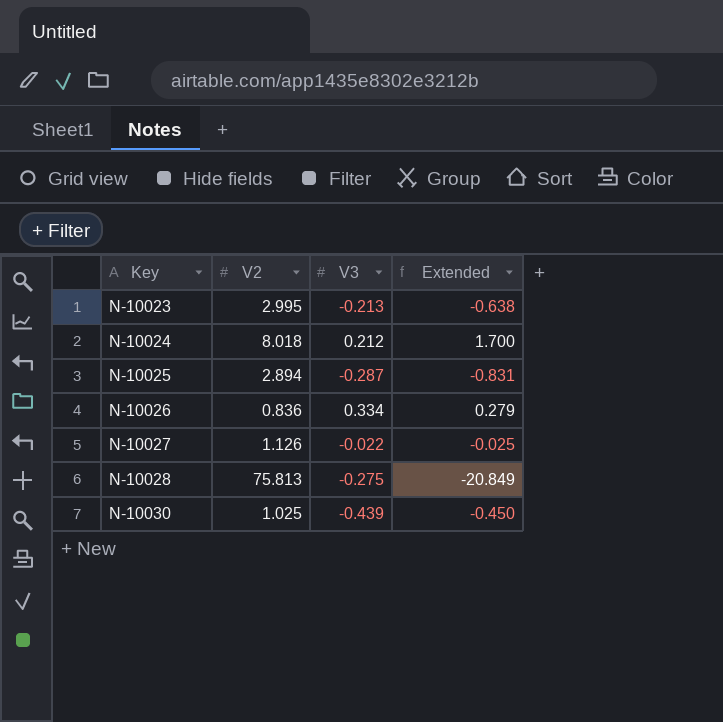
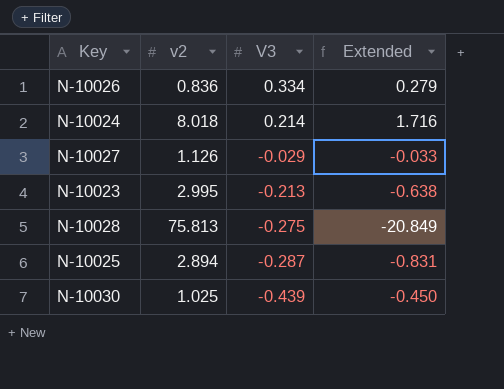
row order: Key ascending -> V3 descending
column name: V2 -> v2
N-10024 | V3: 0.212 -> 0.214
N-10024 | Extended: 1.700 -> 1.716
N-10027 | V3: -0.022 -> -0.029
N-10027 | Extended: -0.025 -> -0.033

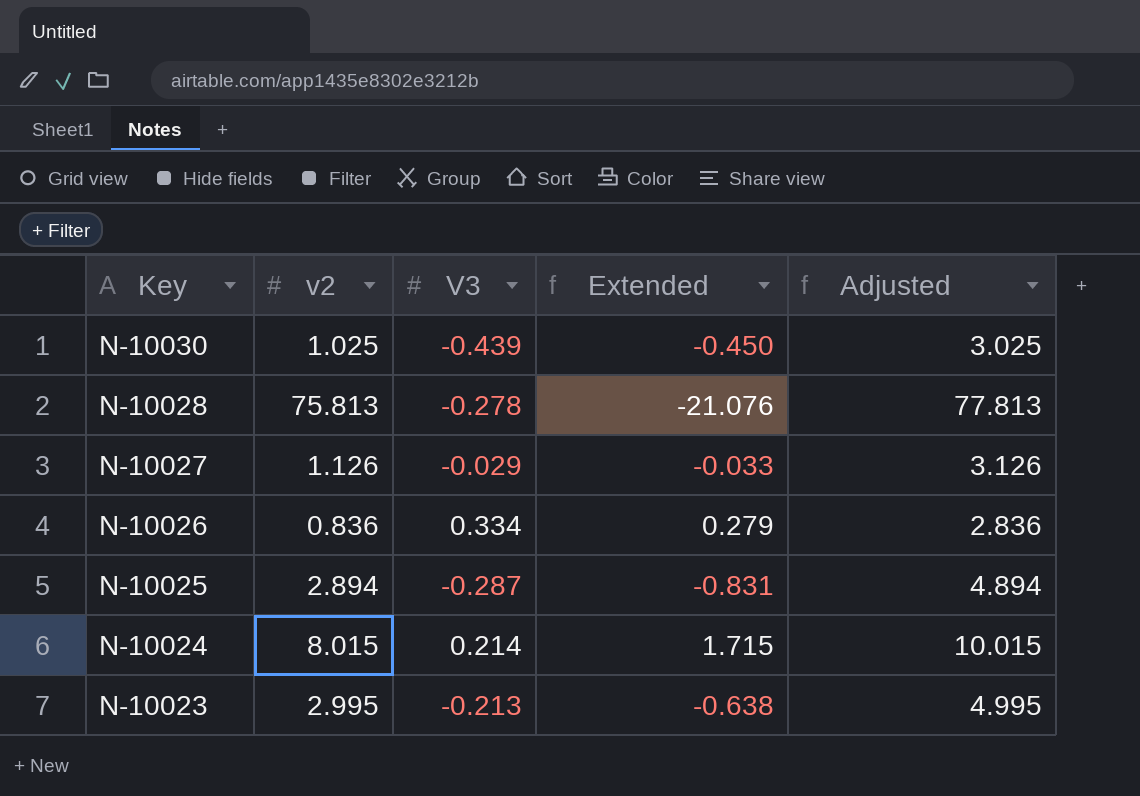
row order: V3 descending -> Key descending
column Adjusted | formula: none -> [v2] + 2
N-10028 | V3: -0.275 -> -0.278
N-10028 | Extended: -20.849 -> -21.076
N-10024 | v2: 8.018 -> 8.015
N-10024 | Extended: 1.716 -> 1.715

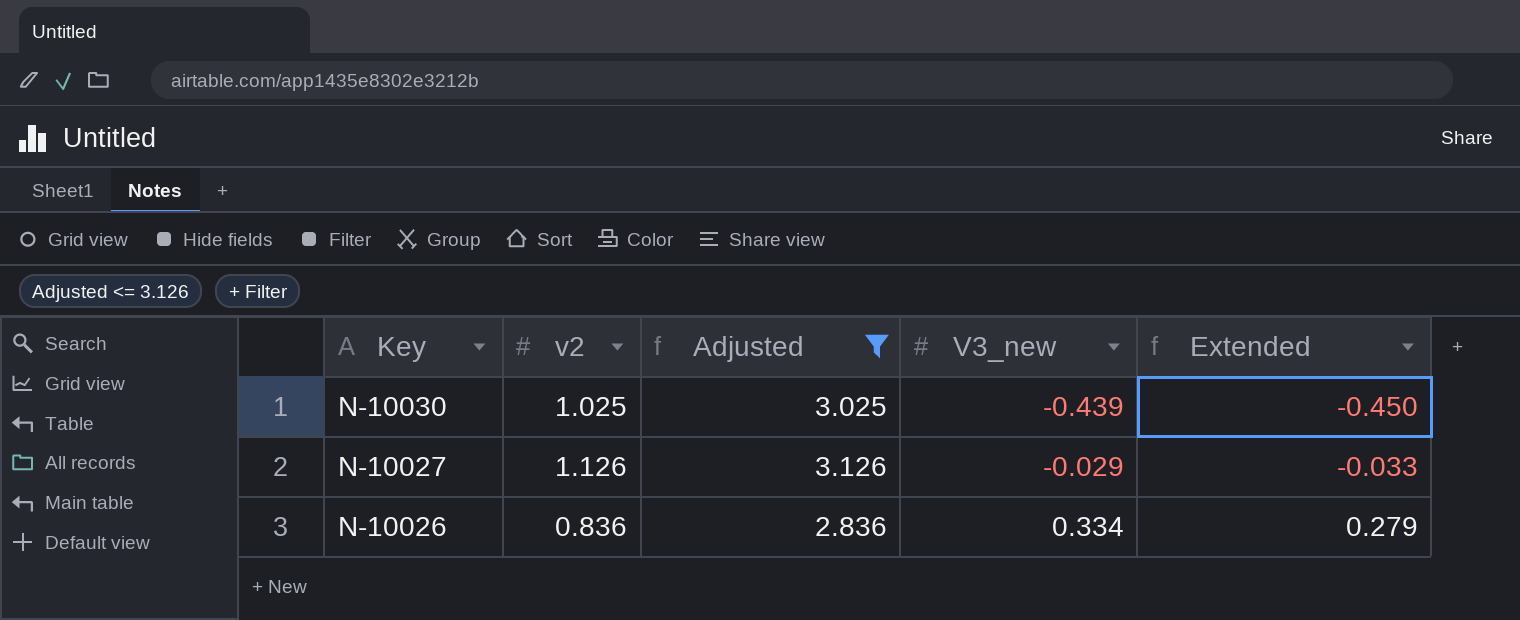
filter: none -> Adjusted <= 3.126
column Adjusted | position: 5 -> 3
column name: V3 -> V3_new

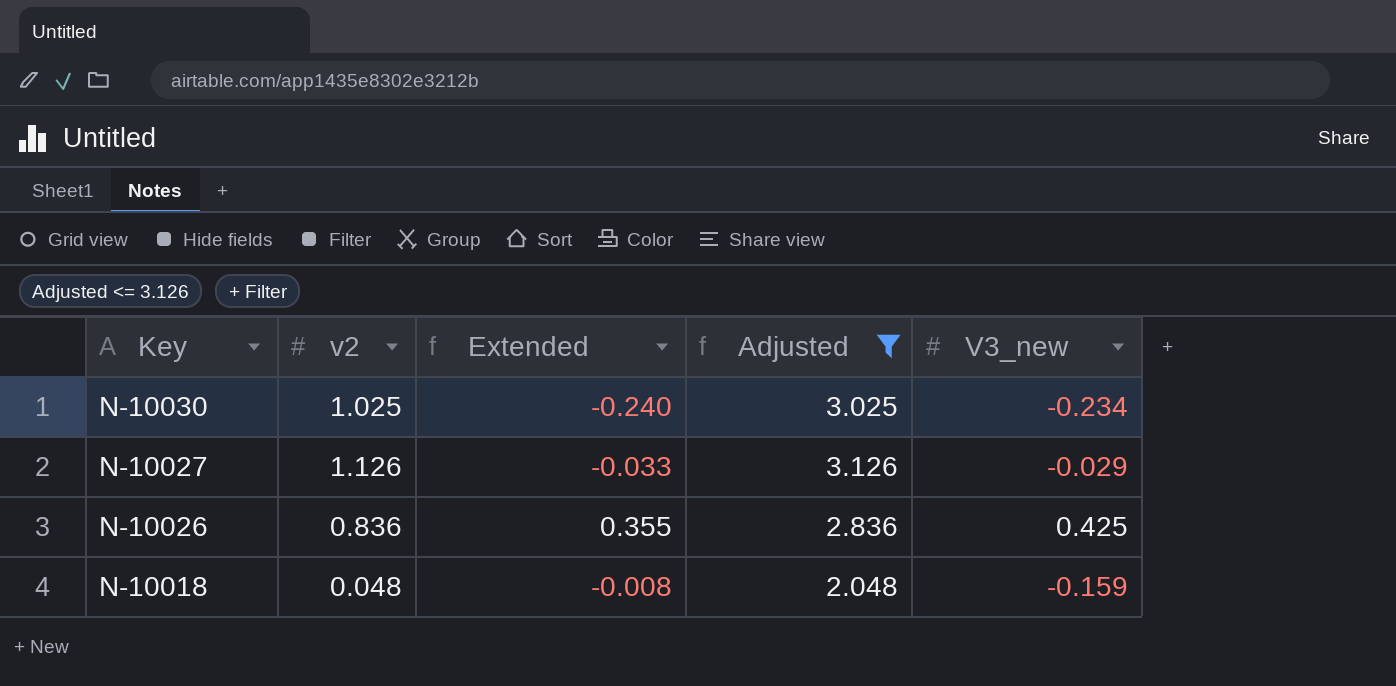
column Extended | position: 5 -> 3
N-10030 | Extended: -0.450 -> -0.240
N-10030 | V3_new: -0.439 -> -0.234
N-10026 | Extended: 0.279 -> 0.355
N-10026 | V3_new: 0.334 -> 0.425
row N-10018: none -> 0.048 | -0.008 | 2.048 | -0.159

